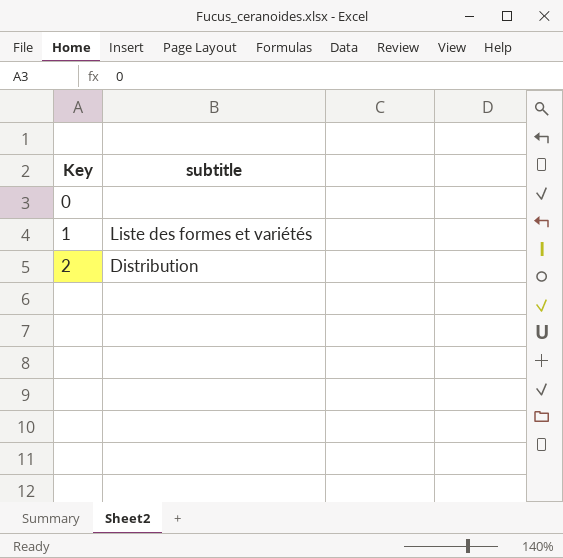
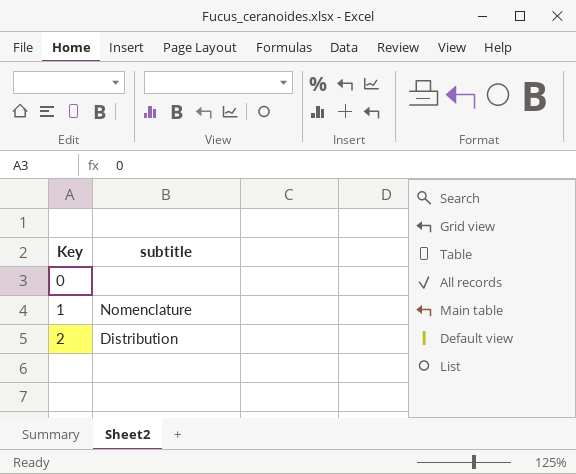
1 | subtitle: Liste des formes et variétés -> Nomenclature

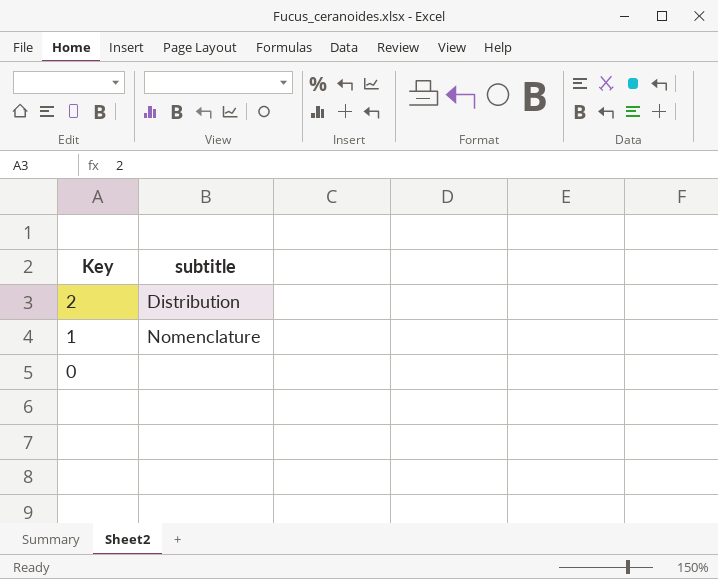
row order: Key ascending -> Key descending

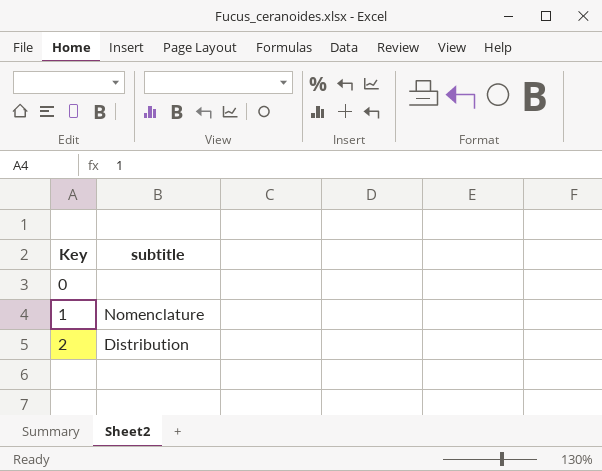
row order: Key descending -> Key ascending

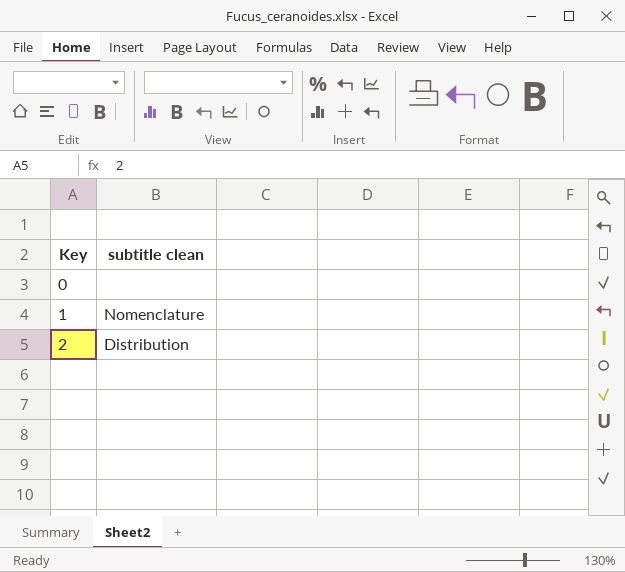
column name: subtitle -> subtitle clean

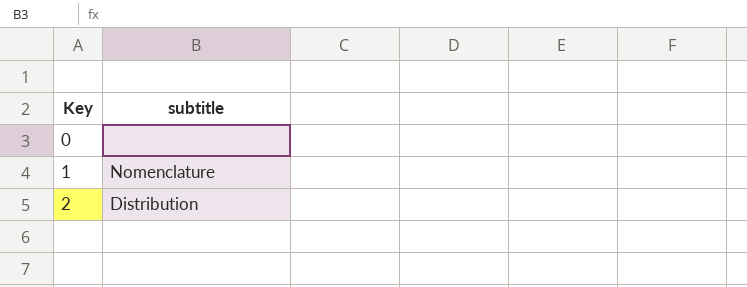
column name: subtitle clean -> subtitle

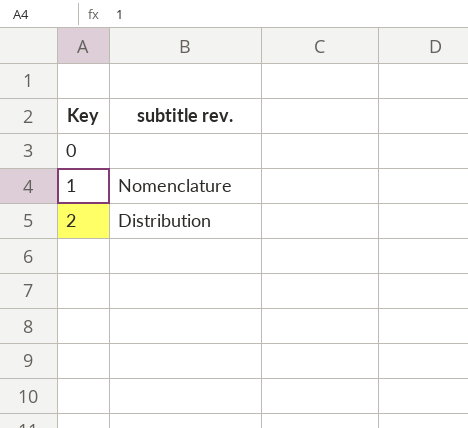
column name: subtitle -> subtitle rev.

